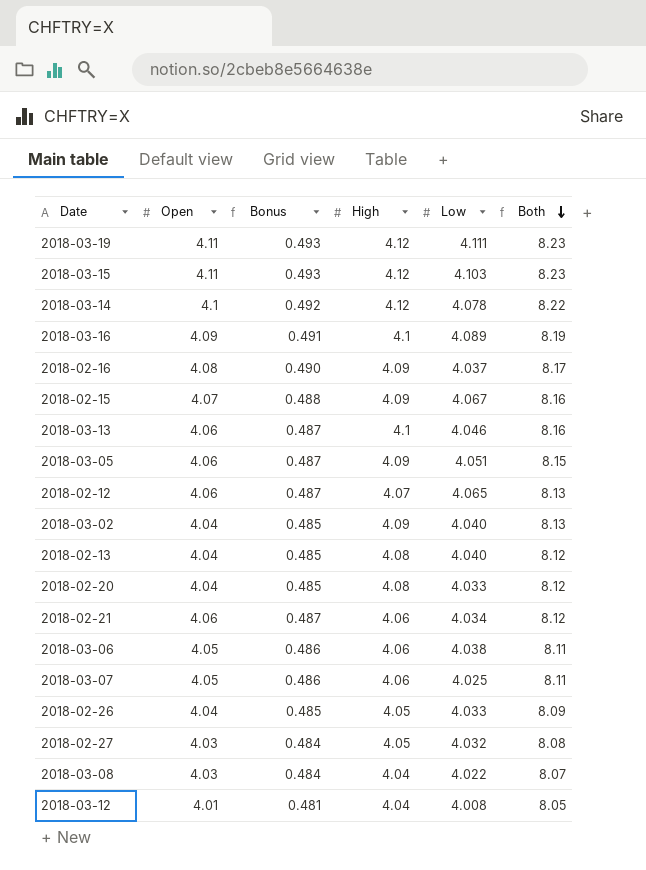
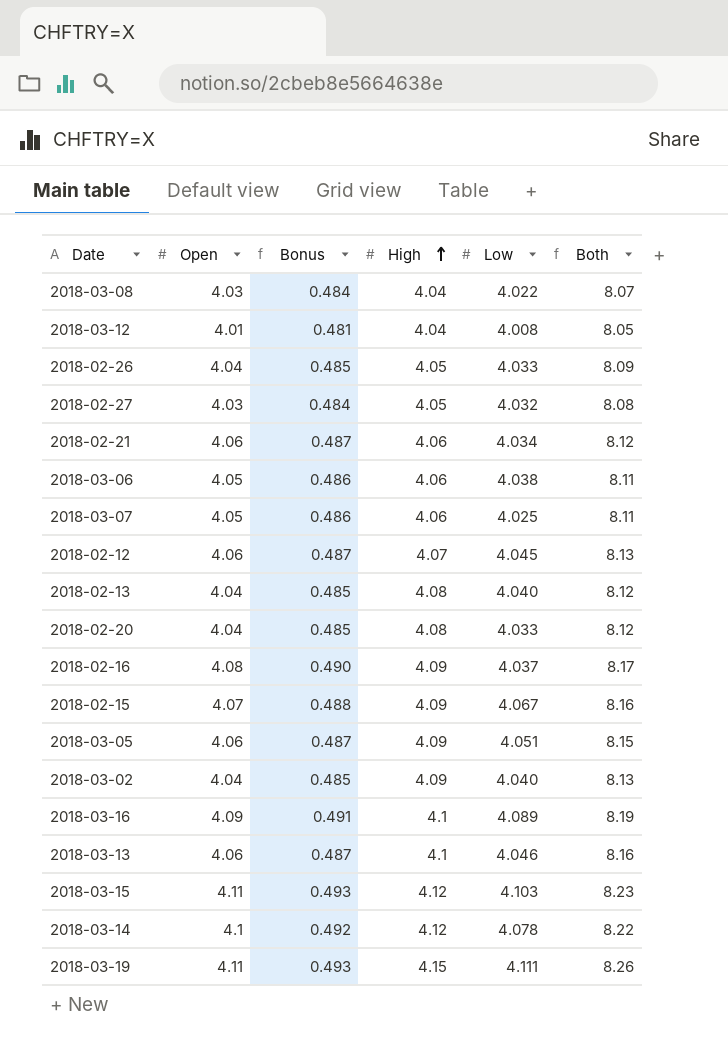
row order: Both descending -> High ascending
2018-02-12 | Low: 4.065 -> 4.045
2018-03-19 | High: 4.12 -> 4.15
2018-03-19 | Both: 8.23 -> 8.26

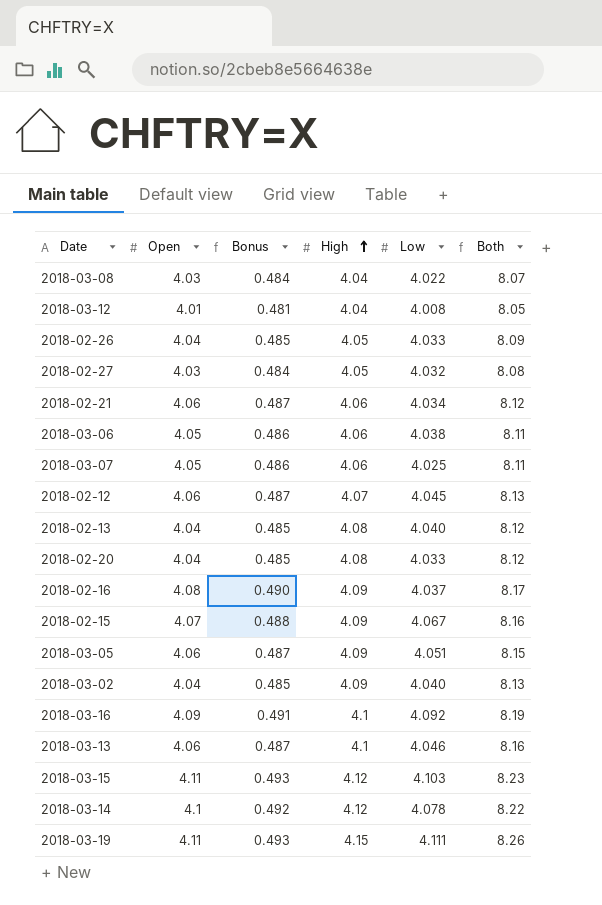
2018-03-16 | Low: 4.089 -> 4.092

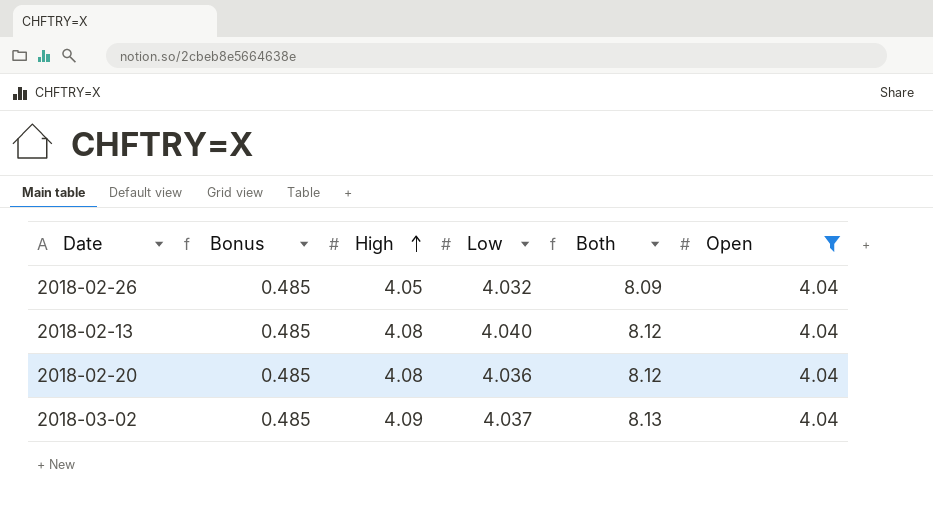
filter: none -> Open = 4.04
column Open | position: 2 -> 6
2018-02-26 | Low: 4.033 -> 4.032
2018-02-20 | Low: 4.033 -> 4.036
2018-03-02 | Low: 4.040 -> 4.037

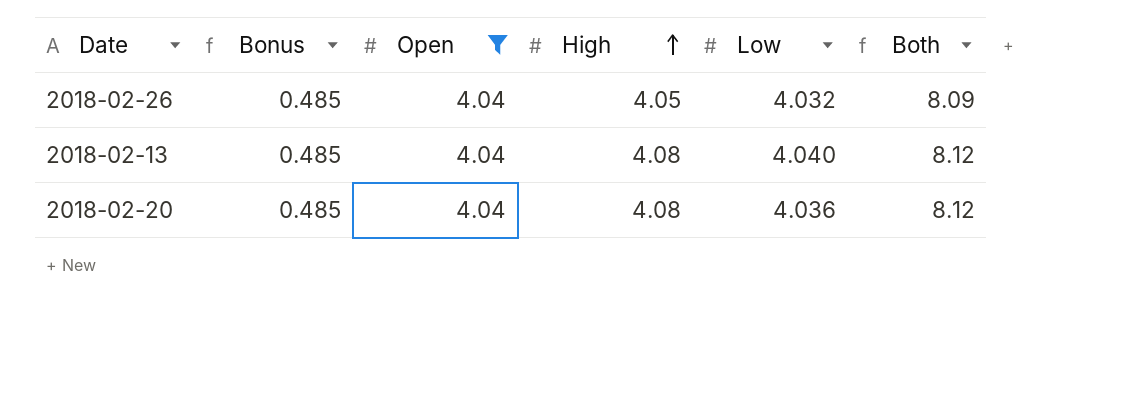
column Open | position: 6 -> 3
row 2018-03-02: 0.485 | 4.09 | 4.037 | 8.13 | 4.04 -> none

